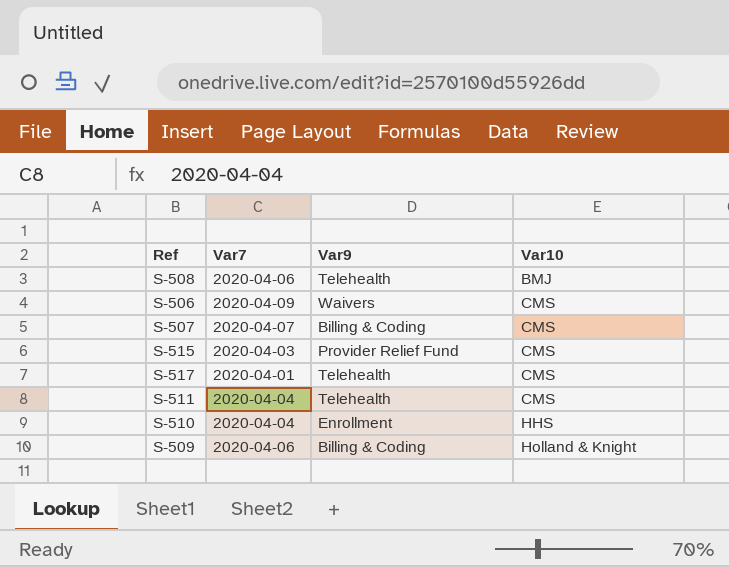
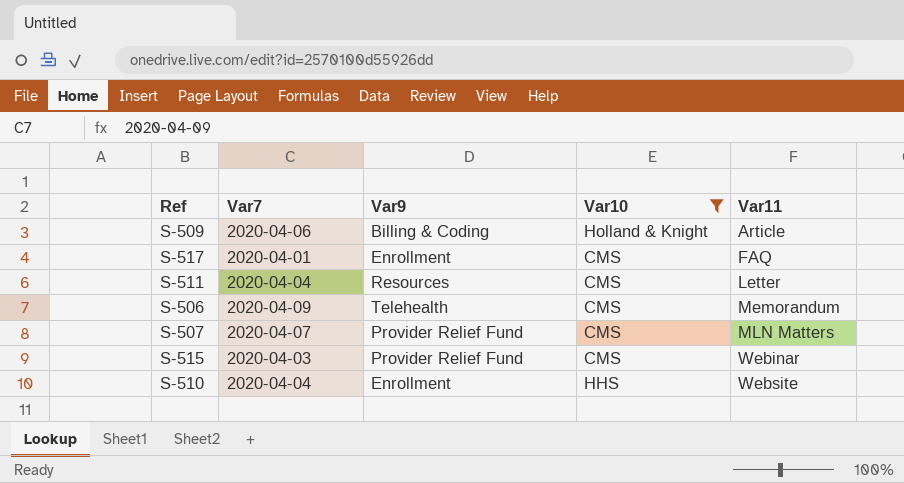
filter: none -> Var10 != BMJ
row order: Var10 ascending -> Var11 ascending
column Var11 | position: none -> 5
S-517 | Var9: Telehealth -> Enrollment
S-511 | Var9: Telehealth -> Resources
S-506 | Var9: Waivers -> Telehealth
S-507 | Var9: Billing & Coding -> Provider Relief Fund

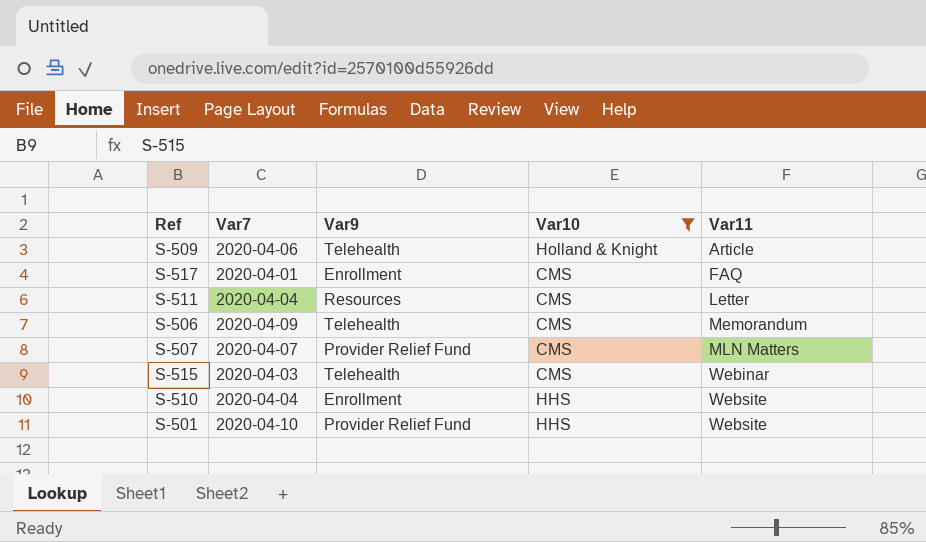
S-509 | Var9: Billing & Coding -> Telehealth
S-515 | Var9: Provider Relief Fund -> Telehealth
row S-501: none -> 2020-04-10 | Provider Relief Fund | HHS | Website

